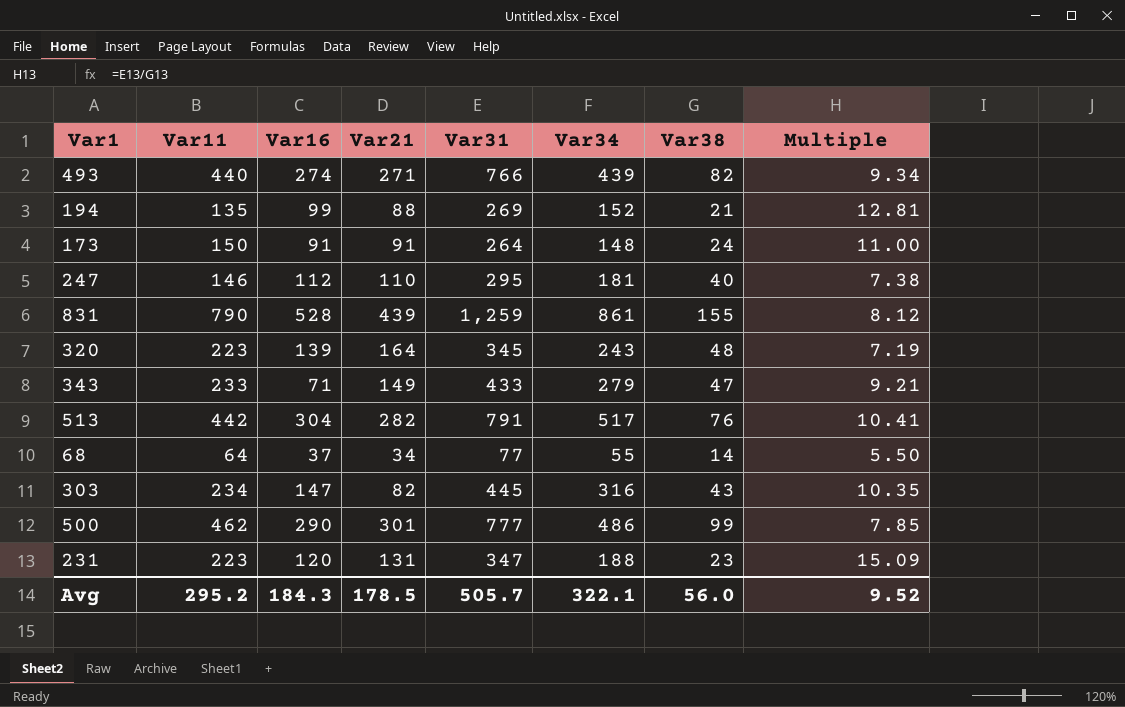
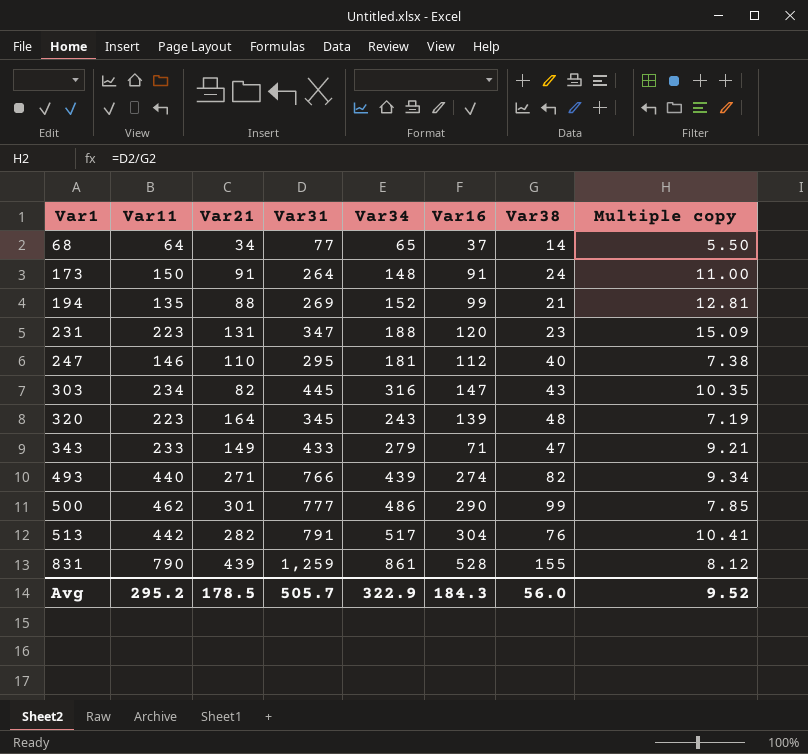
row order: none -> Var1 ascending
column Var16 | position: 3 -> 6
column name: Multiple -> Multiple copy
68 | Var34: 55 -> 65
Avg | Var34: 322.1 -> 322.9

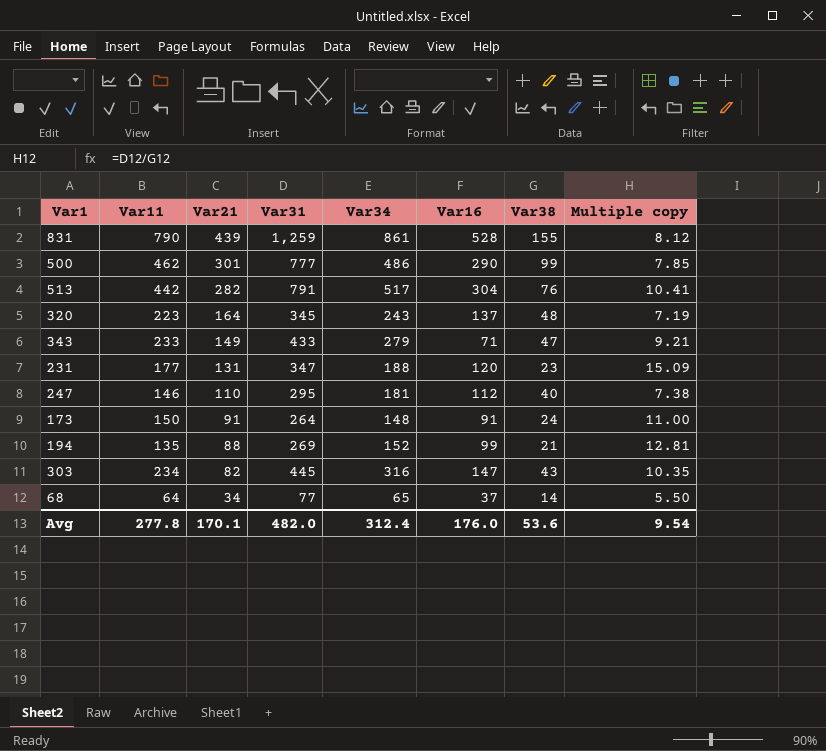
row order: Var1 ascending -> Var21 descending
row 493: 440 | 271 | 766 | 439 | 274 | 82 | 9.34 -> none
320 | Var16: 139 -> 137
231 | Var11: 223 -> 177
Avg | Var11: 295.2 -> 277.8
Avg | Var21: 178.5 -> 170.1
Avg | Var31: 505.7 -> 482.0
Avg | Var34: 322.9 -> 312.4
Avg | Var16: 184.3 -> 176.0
Avg | Var38: 56.0 -> 53.6
Avg | Multiple copy: 9.52 -> 9.54

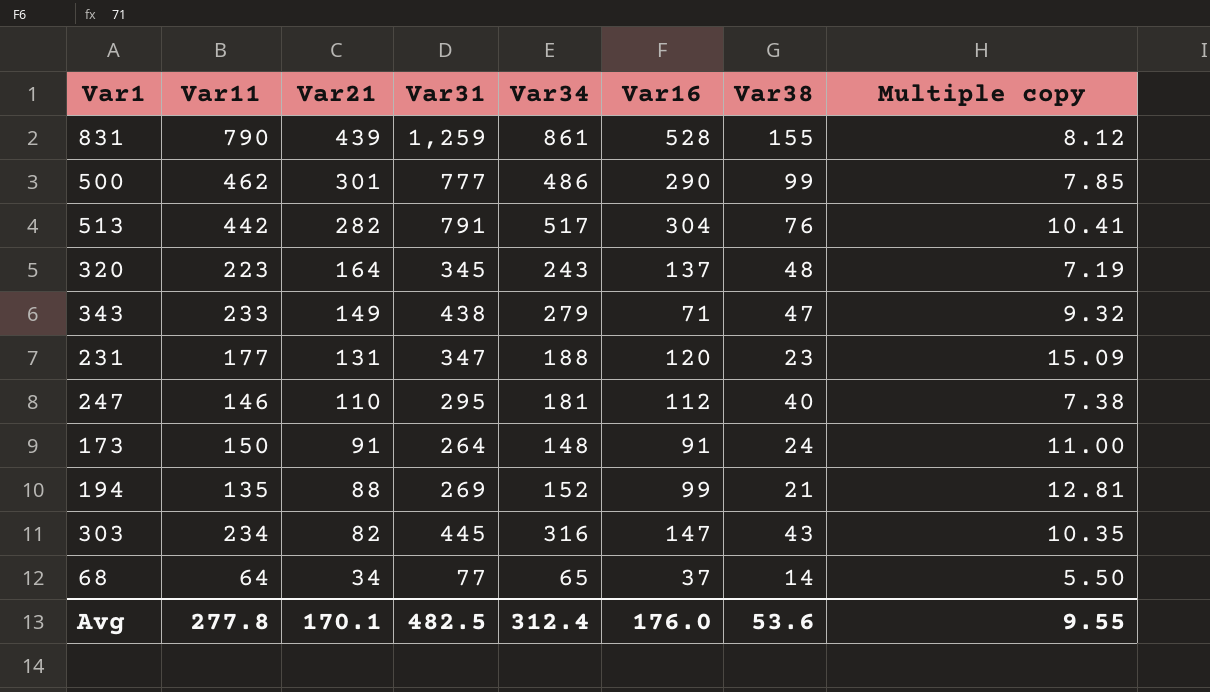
343 | Var31: 433 -> 438
343 | Multiple copy: 9.21 -> 9.32
Avg | Var31: 482.0 -> 482.5
Avg | Multiple copy: 9.54 -> 9.55

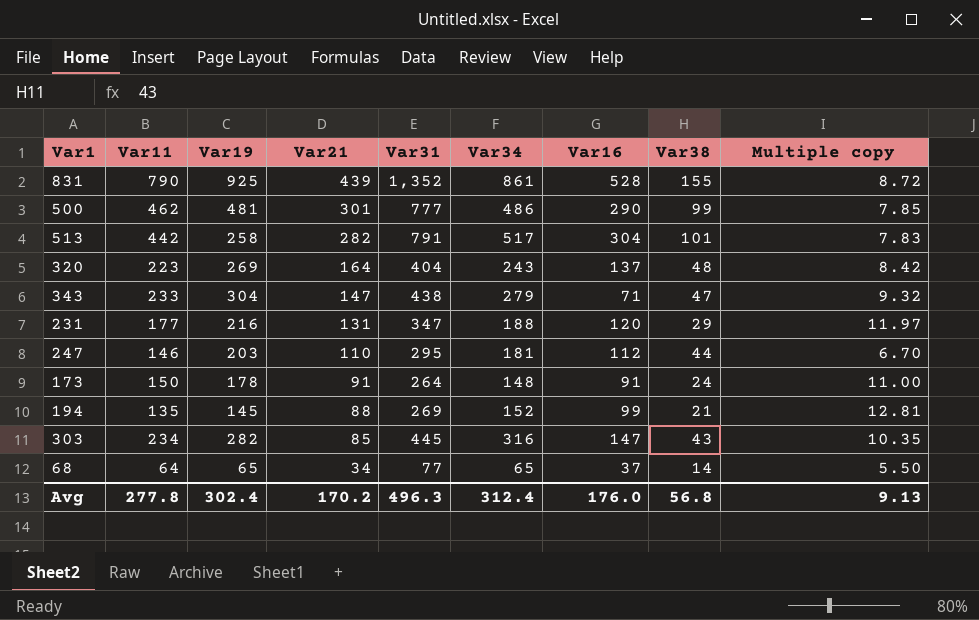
column Var19 | position: none -> 3
831 | Var31: 1,259 -> 1,352
831 | Multiple copy: 8.12 -> 8.72
513 | Var38: 76 -> 101
513 | Multiple copy: 10.41 -> 7.83
320 | Var31: 345 -> 404
320 | Multiple copy: 7.19 -> 8.42
343 | Var21: 149 -> 147
231 | Var38: 23 -> 29
231 | Multiple copy: 15.09 -> 11.97
247 | Var38: 40 -> 44
247 | Multiple copy: 7.38 -> 6.70
303 | Var21: 82 -> 85
Avg | Var21: 170.1 -> 170.2
Avg | Var31: 482.5 -> 496.3
Avg | Var38: 53.6 -> 56.8
Avg | Multiple copy: 9.55 -> 9.13

